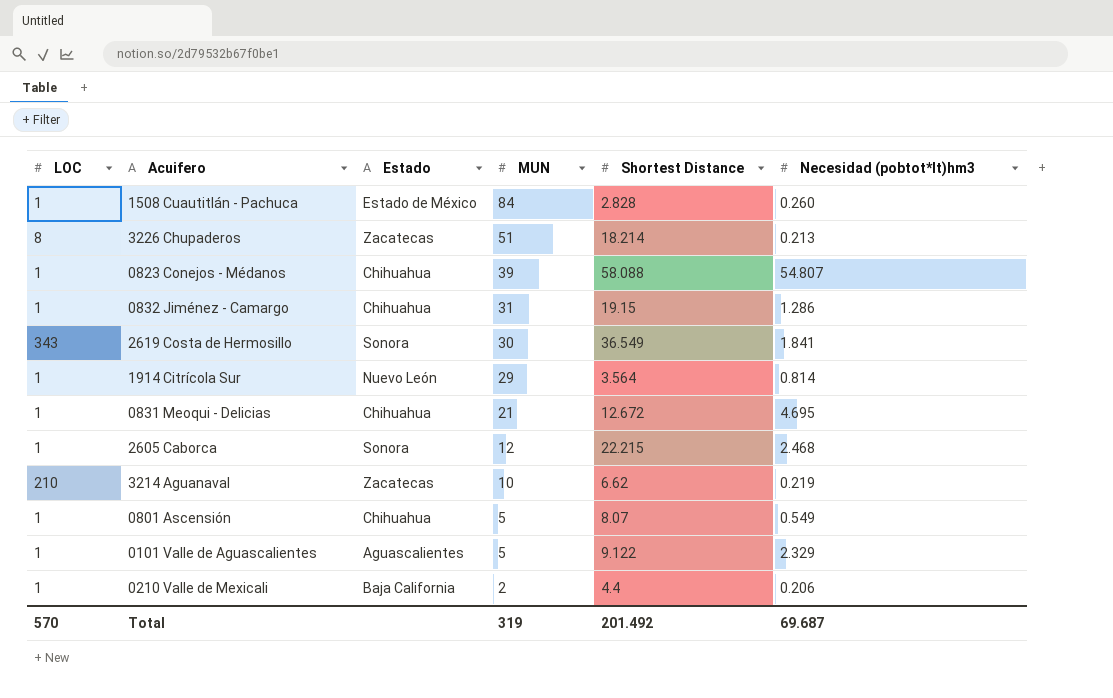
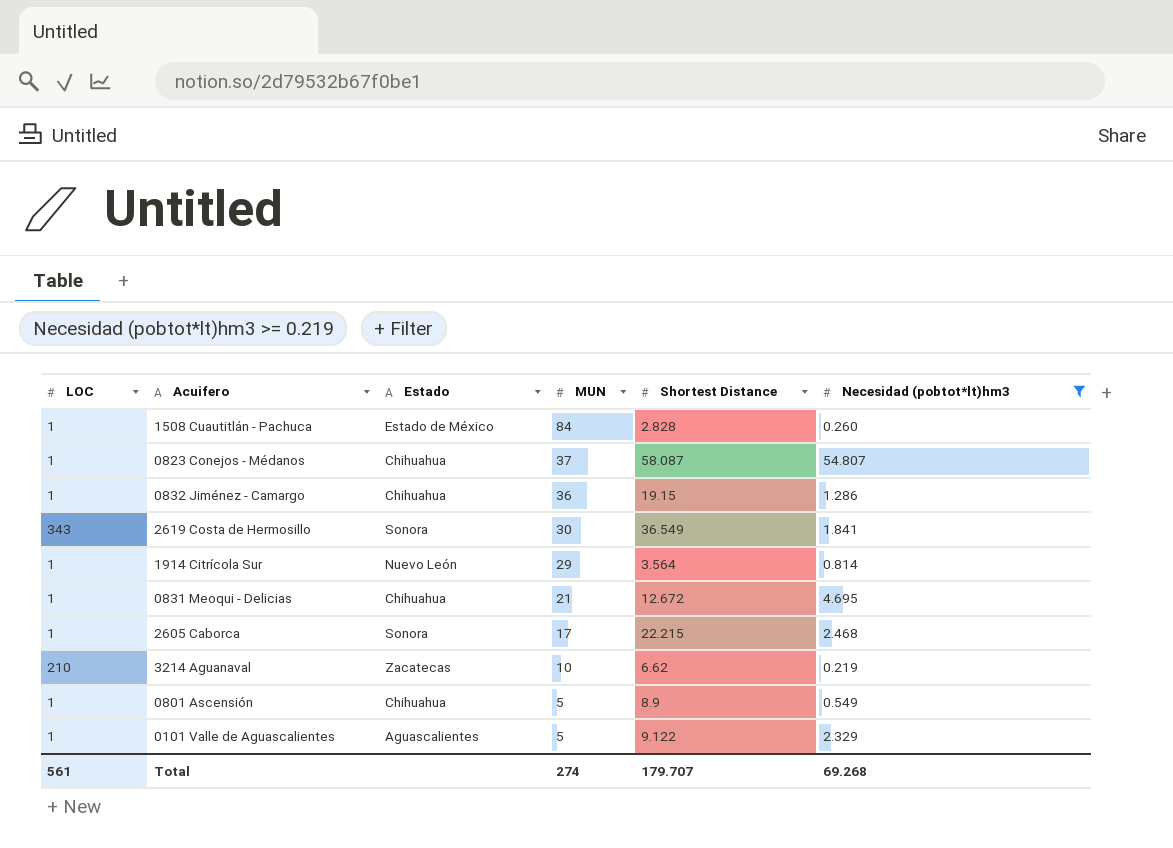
filter: none -> Necesidad (pobtot*lt)hm3 >= 0.219
0823 Conejos - Médanos | MUN: 39 -> 37
0823 Conejos - Médanos | Shortest Distance: 58.088 -> 58.087
0832 Jiménez - Camargo | MUN: 31 -> 36
2605 Caborca | MUN: 12 -> 17
0801 Ascensión | Shortest Distance: 8.07 -> 8.9
Total | LOC: 570 -> 561
Total | MUN: 319 -> 274
Total | Shortest Distance: 201.492 -> 179.707
Total | Necesidad (pobtot*lt)hm3: 69.687 -> 69.268

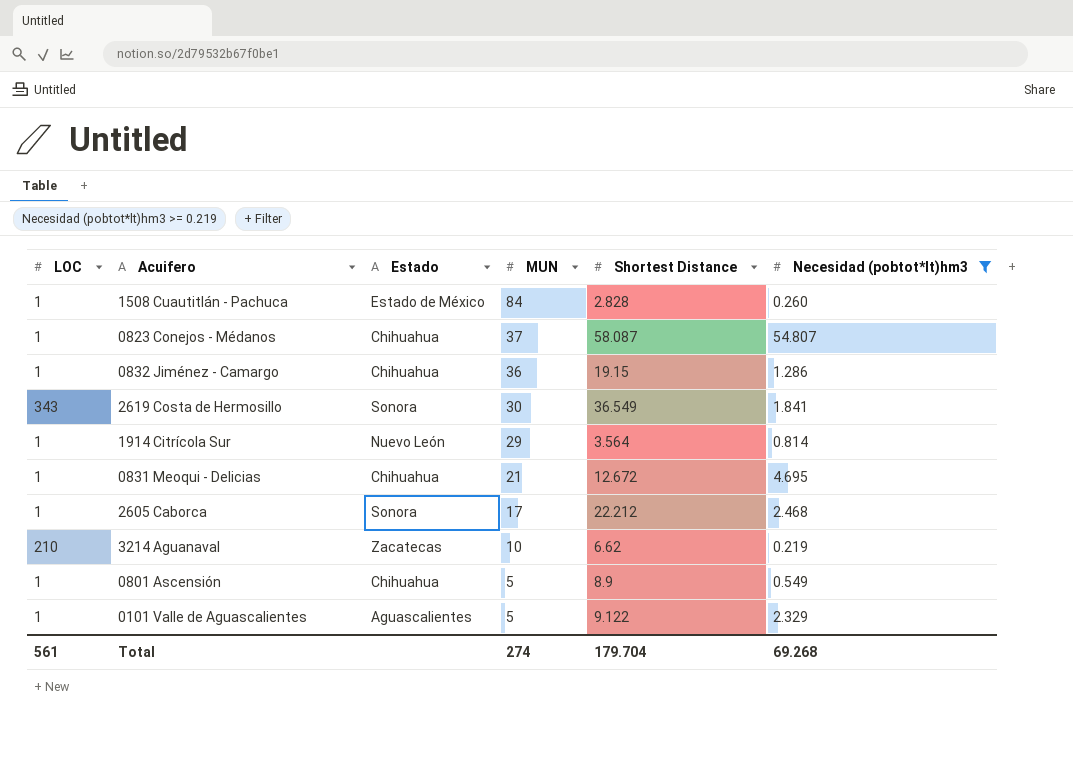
2605 Caborca | Shortest Distance: 22.215 -> 22.212
Total | Shortest Distance: 179.707 -> 179.704

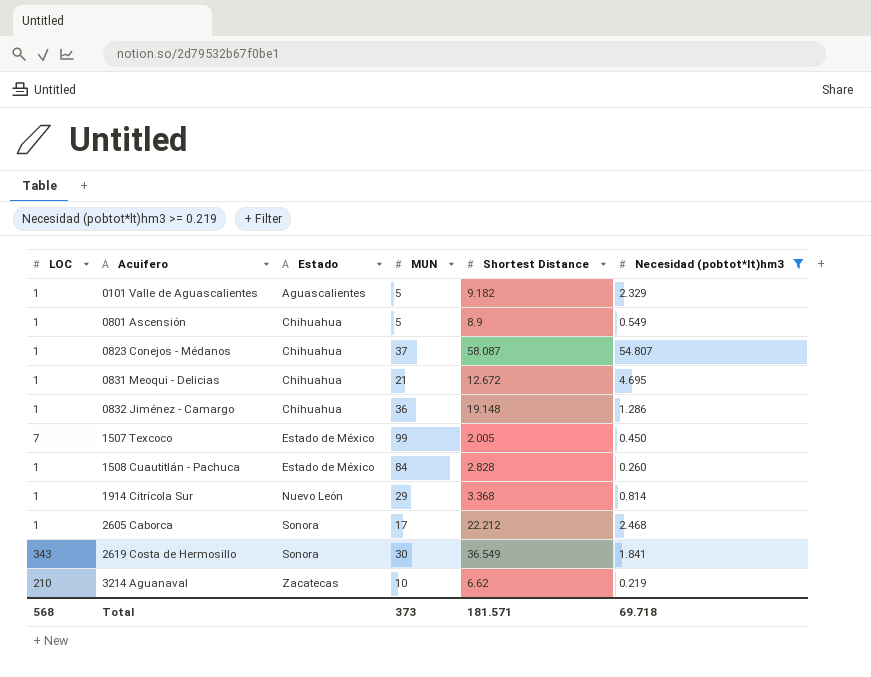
row order: MUN descending -> Acuifero ascending
0101 Valle de Aguascalientes | Shortest Distance: 9.122 -> 9.182
0832 Jiménez - Camargo | Shortest Distance: 19.15 -> 19.148
row 1507 Texcoco: none -> 7 | Estado de México | 99 | 2.005 | 0.450
1914 Citrícola Sur | Shortest Distance: 3.564 -> 3.368
Total | LOC: 561 -> 568
Total | MUN: 274 -> 373
Total | Shortest Distance: 179.704 -> 181.571
Total | Necesidad (pobtot*lt)hm3: 69.268 -> 69.718

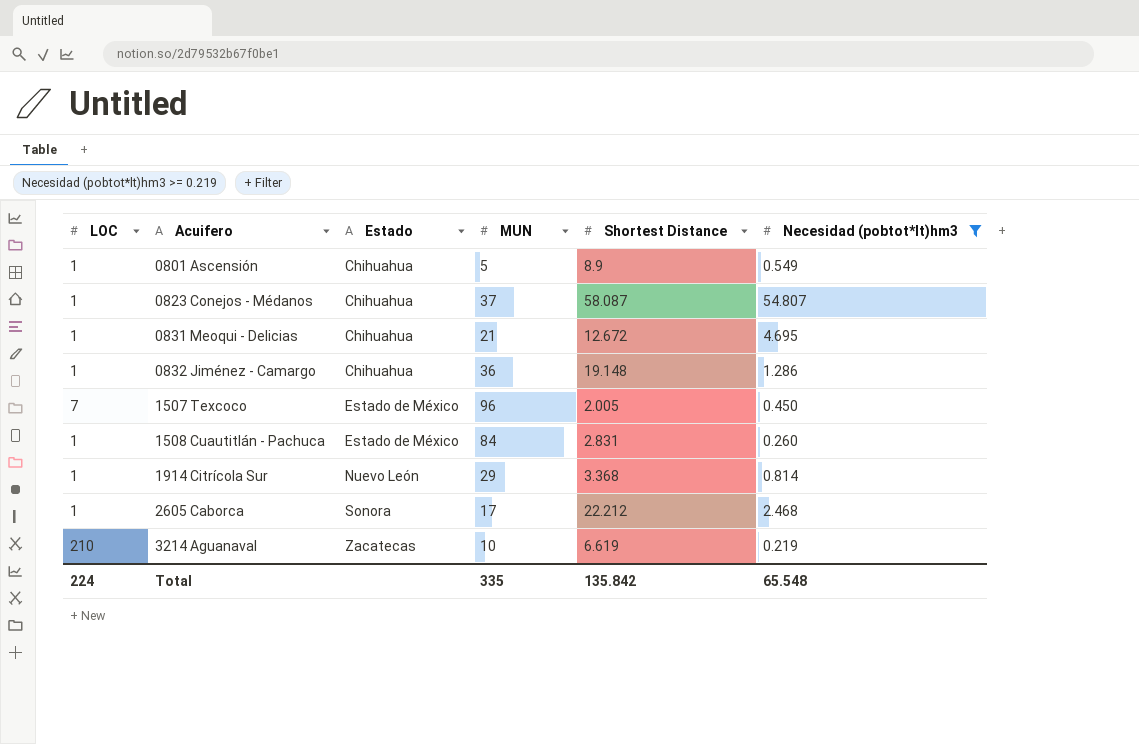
row 0101 Valle de Aguascalientes: 1 | Aguascalientes | 5 | 9.182 | 2.329 -> none
row 2619 Costa de Hermosillo: 343 | Sonora | 30 | 36.549 | 1.841 -> none
1507 Texcoco | MUN: 99 -> 96
1508 Cuautitlán - Pachuca | Shortest Distance: 2.828 -> 2.831
3214 Aguanaval | Shortest Distance: 6.62 -> 6.619
Total | LOC: 568 -> 224
Total | MUN: 373 -> 335
Total | Shortest Distance: 181.571 -> 135.842
Total | Necesidad (pobtot*lt)hm3: 69.718 -> 65.548

